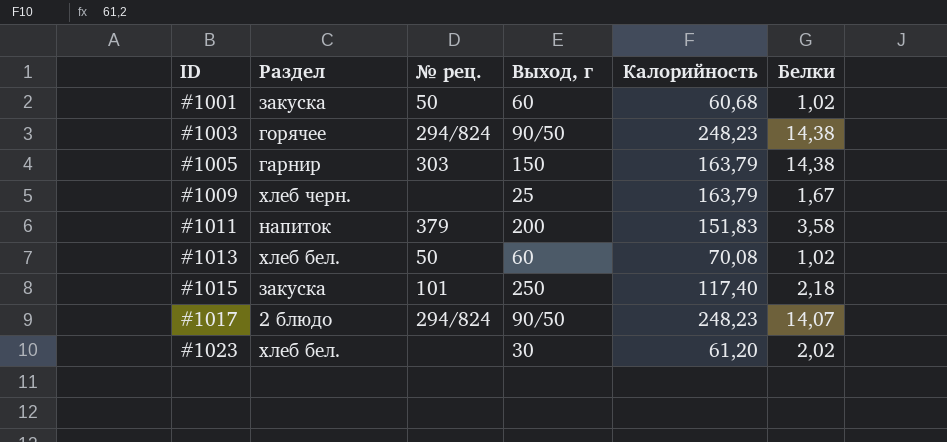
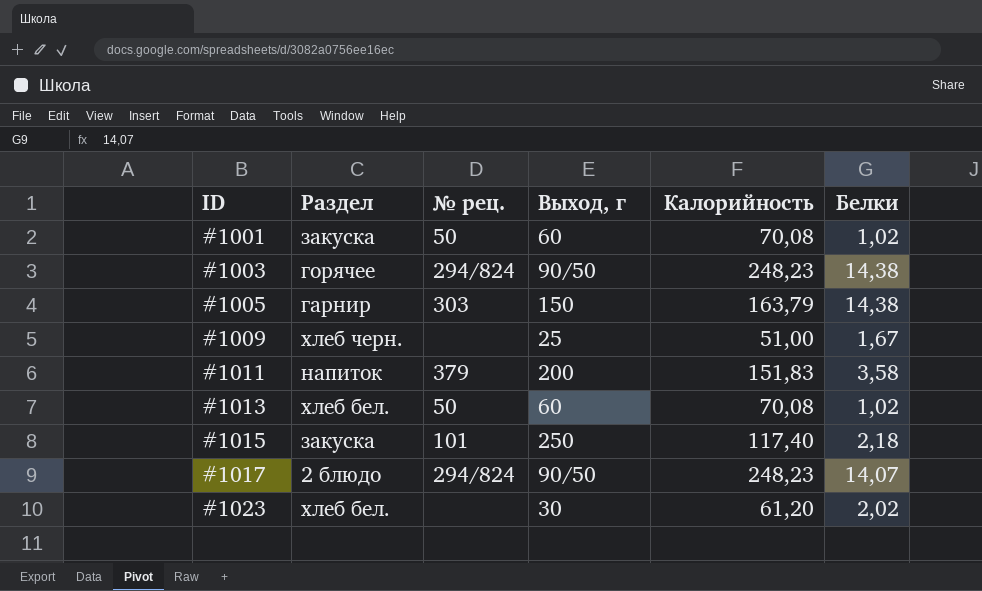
#1001 | Калорийность: 60,68 -> 70,08
#1009 | Калорийность: 163,79 -> 51,00

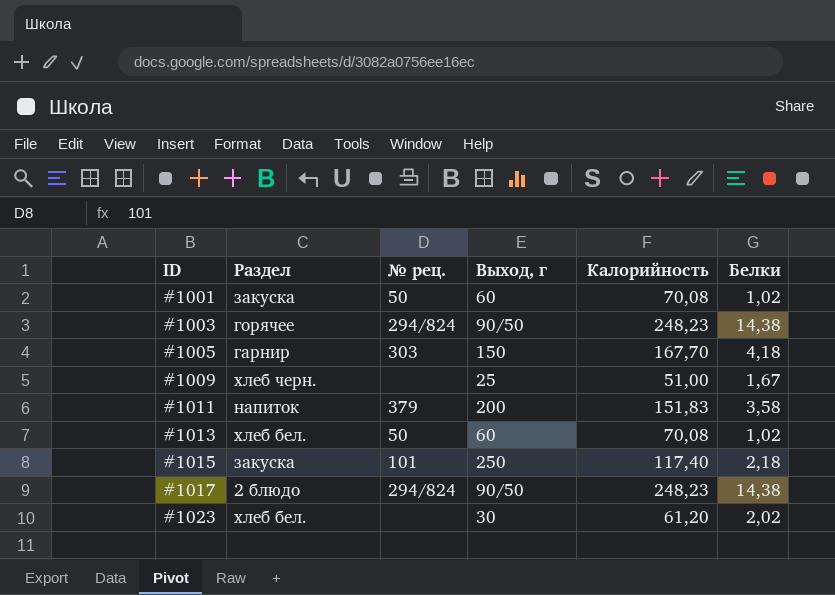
#1005 | Калорийность: 163,79 -> 167,70
#1005 | Белки: 14,38 -> 4,18
#1017 | Белки: 14,07 -> 14,38

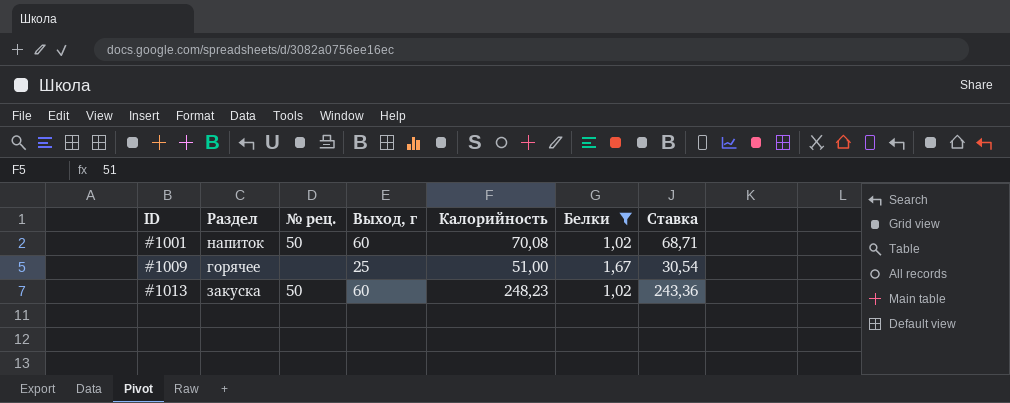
filter: none -> Белки <= 1,67
column Ставка | formula: none -> [Калорийность] / [Белки]
#1001 | Раздел: закуска -> напиток
#1009 | Раздел: хлеб черн. -> горячее
#1013 | Раздел: хлеб бел. -> закуска
#1013 | Калорийность: 70,08 -> 248,23

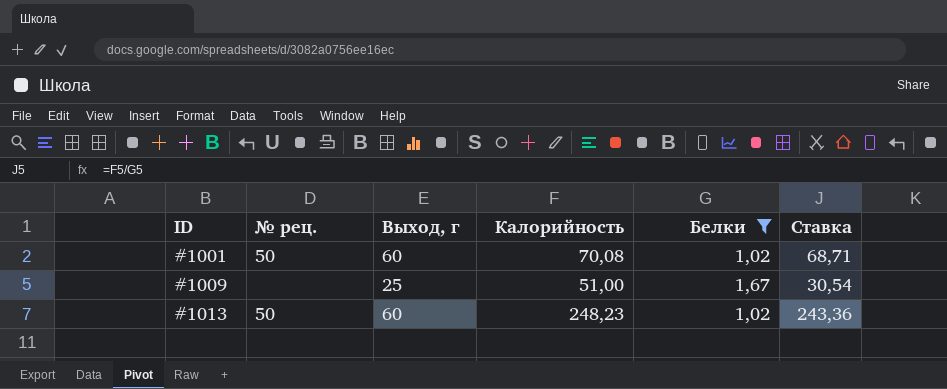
column Раздел | position: 2 -> none

